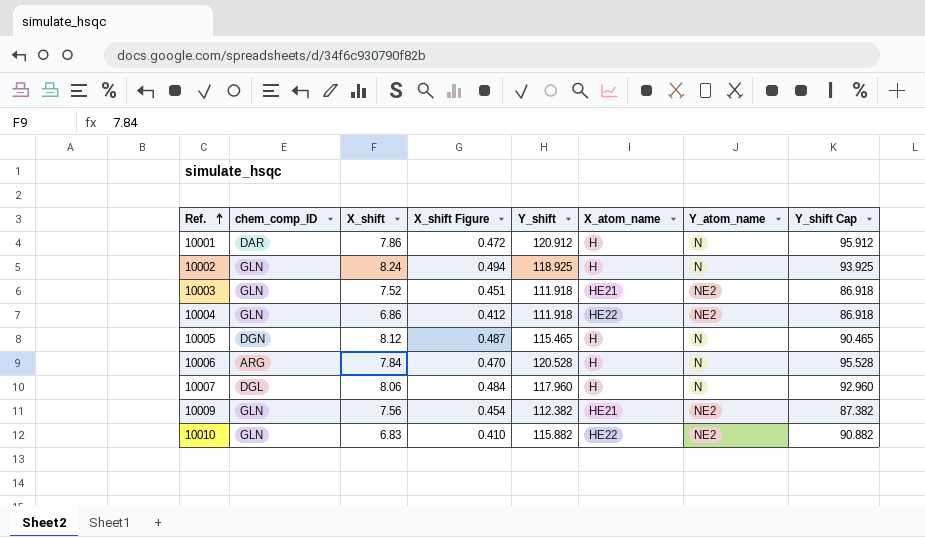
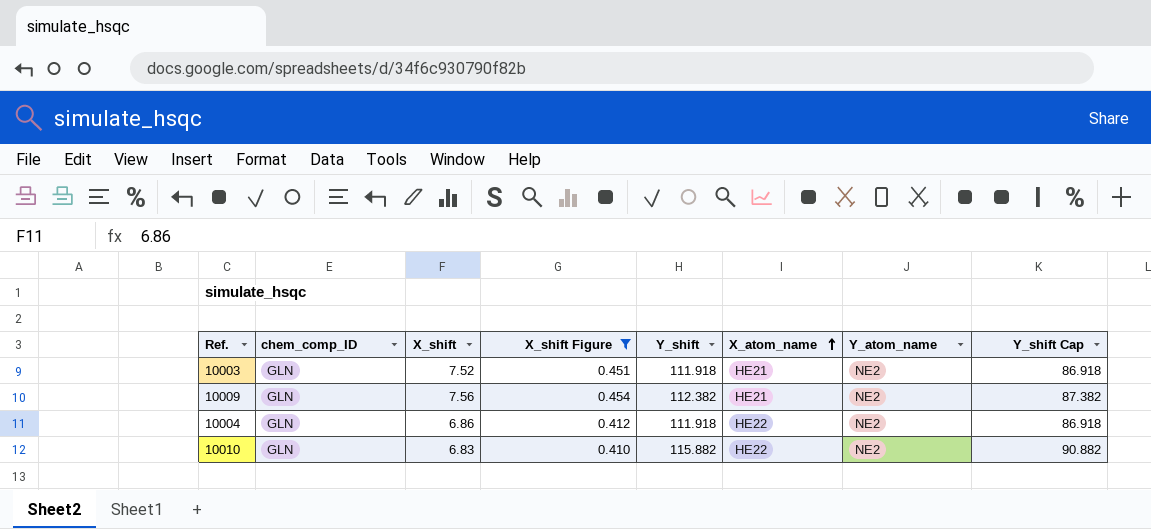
filter: none -> X_shift Figure <= 0.454
row order: Ref. ascending -> X_atom_name ascending

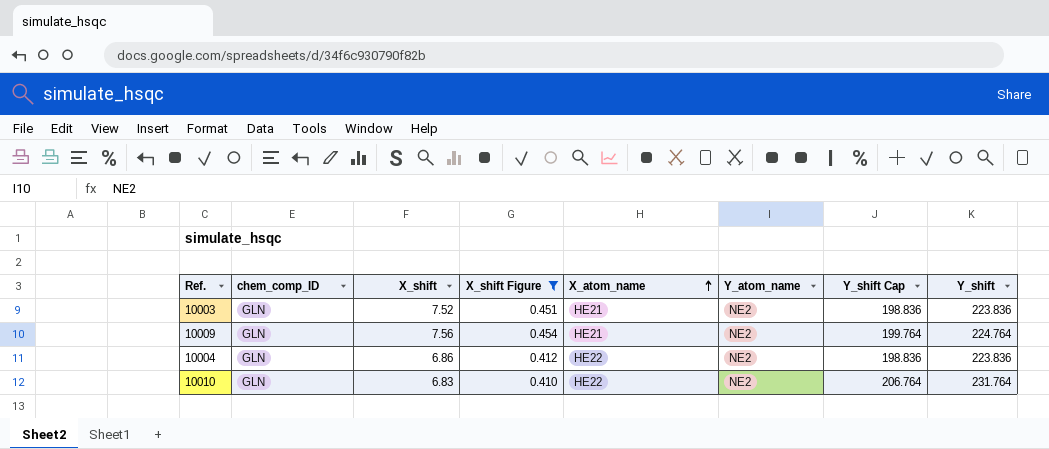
column Y_shift | position: 5 -> 8
10003 | Y_shift Cap: 86.918 -> 198.836
10003 | Y_shift: 111.918 -> 223.836
10009 | Y_shift Cap: 87.382 -> 199.764
10009 | Y_shift: 112.382 -> 224.764
10004 | Y_shift Cap: 86.918 -> 198.836
10004 | Y_shift: 111.918 -> 223.836
10010 | Y_shift Cap: 90.882 -> 206.764
10010 | Y_shift: 115.882 -> 231.764

